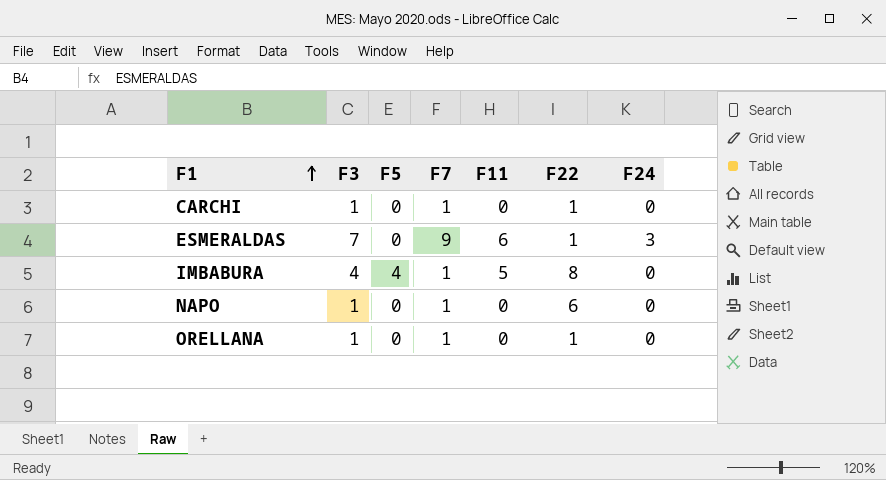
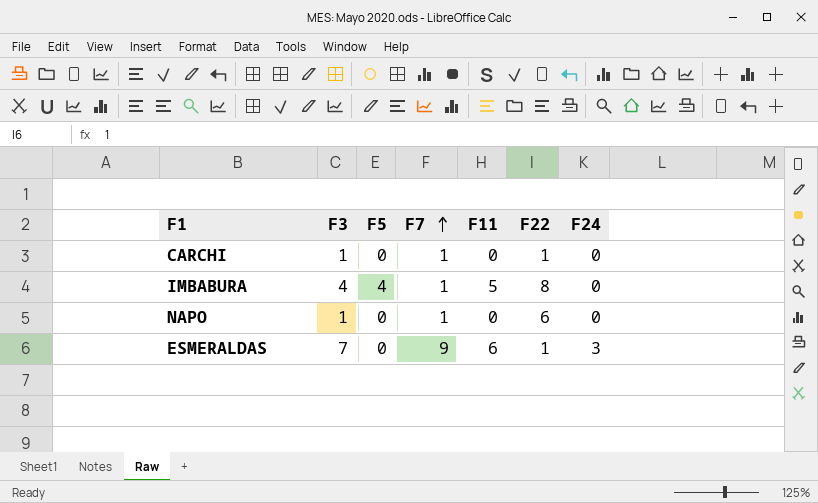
row order: F1 ascending -> F7 ascending
row ORELLANA: 1 | 0 | 1 | 0 | 1 | 0 -> none

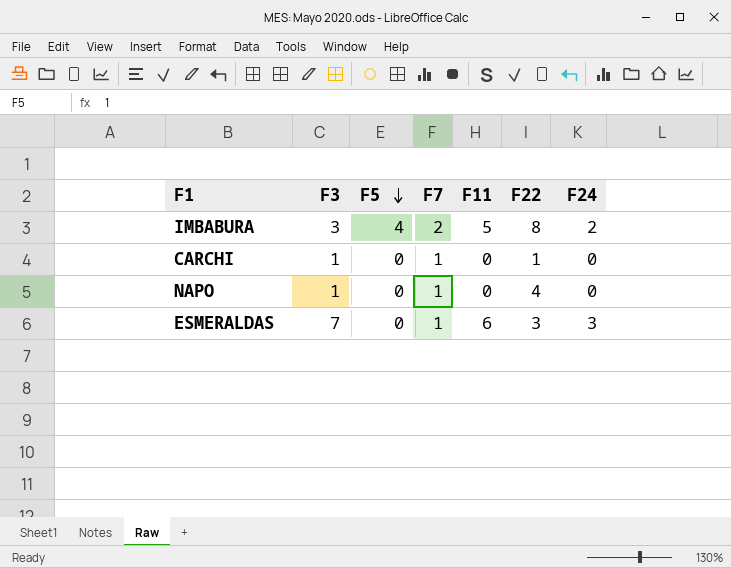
row order: F7 ascending -> F5 descending
IMBABURA | F3: 4 -> 3
IMBABURA | F7: 1 -> 2
IMBABURA | F24: 0 -> 2
NAPO | F22: 6 -> 4
ESMERALDAS | F7: 9 -> 1
ESMERALDAS | F22: 1 -> 3

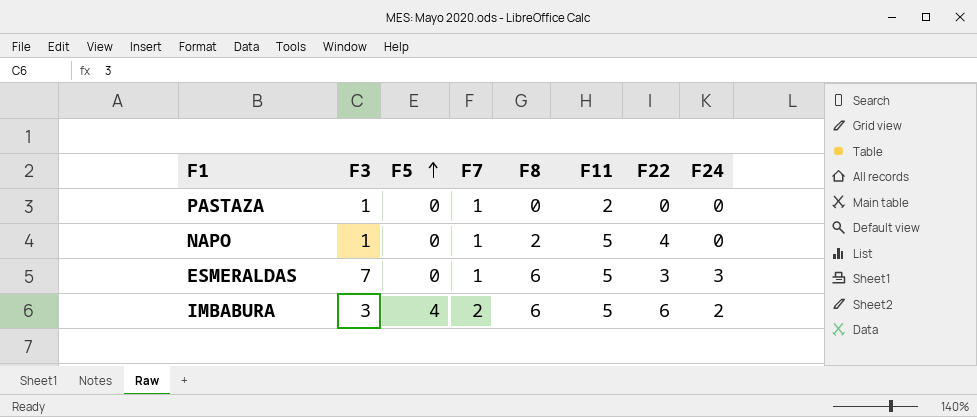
row order: F5 descending -> F5 ascending
column F8 | position: none -> 5
row CARCHI: 1 | 0 | 1 | 0 | 1 | 0 -> none
row PASTAZA: none -> 1 | 0 | 1 | 0 | 2 | 0 | 0
NAPO | F11: 0 -> 5
ESMERALDAS | F11: 6 -> 5
IMBABURA | F22: 8 -> 6

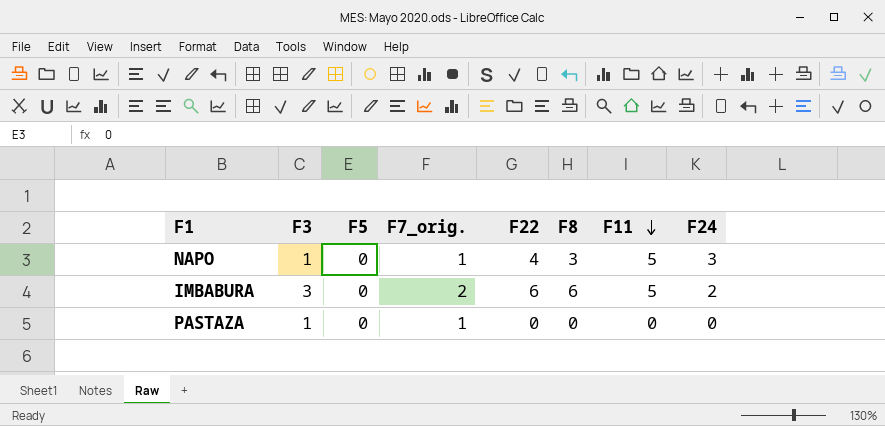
row order: F5 ascending -> F11 descending
column name: F7 -> F7_orig.
column F22 | position: 7 -> 5
row ESMERALDAS: 7 | 0 | 1 | 6 | 5 | 3 | 3 -> none
NAPO | F8: 2 -> 3
NAPO | F24: 0 -> 3
IMBABURA | F5: 4 -> 0
PASTAZA | F11: 2 -> 0

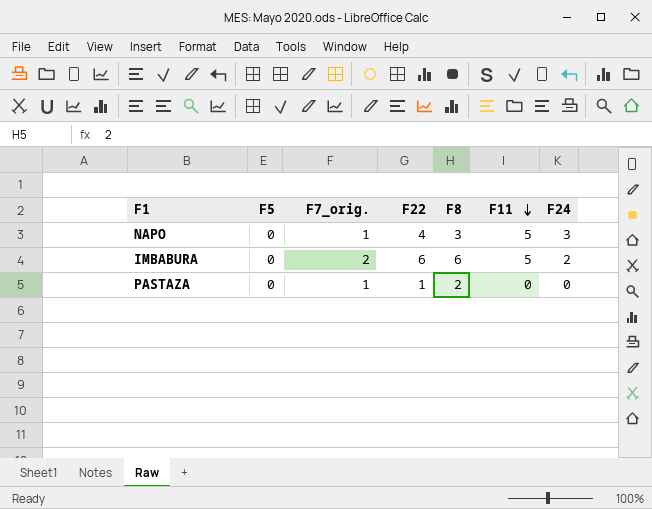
column F3 | position: 2 -> none
PASTAZA | F22: 0 -> 1
PASTAZA | F8: 0 -> 2

